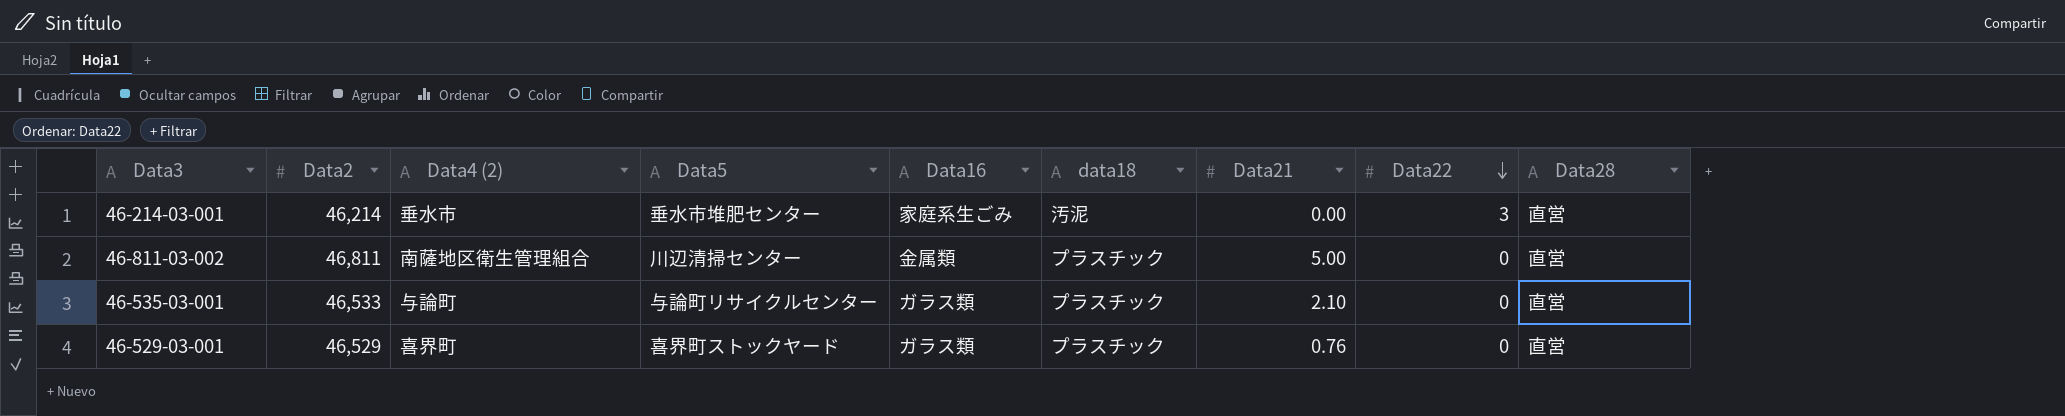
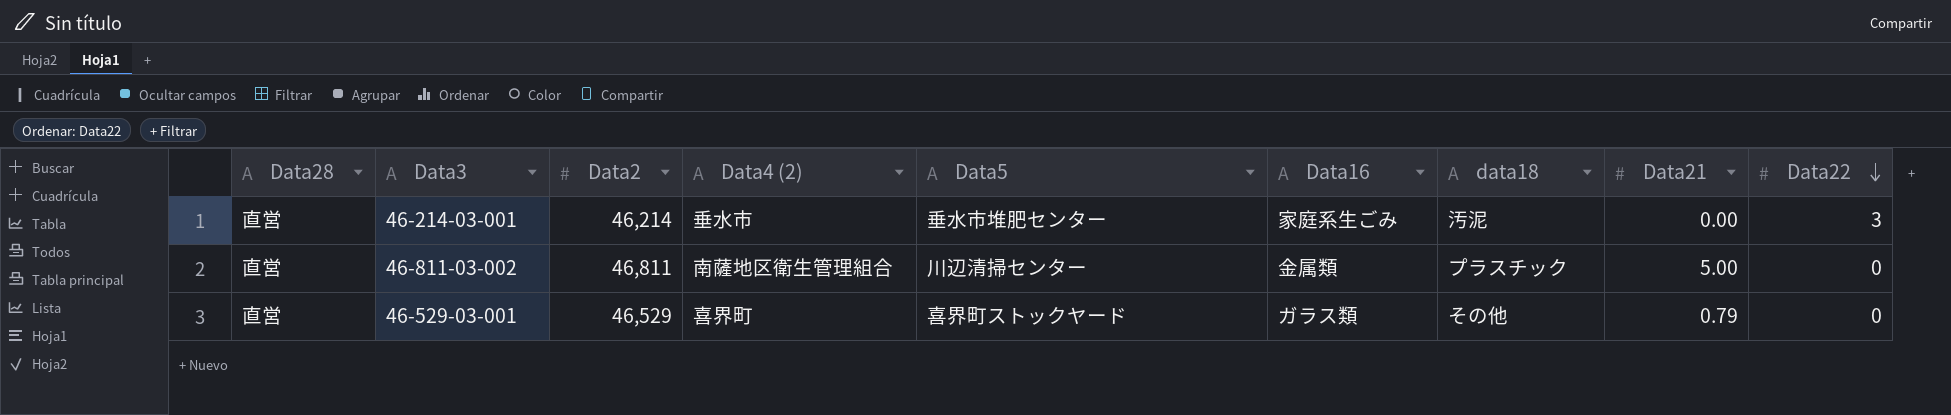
column Data28 | position: 9 -> 1
row 46-535-03-001: 46,533 | 与論町 | 与論町リサイクルセンター | ガラス類 | プラスチック | 2.10 | 0 | 直営 -> none
46-529-03-001 | data18: プラスチック -> その他
46-529-03-001 | Data21: 0.76 -> 0.79

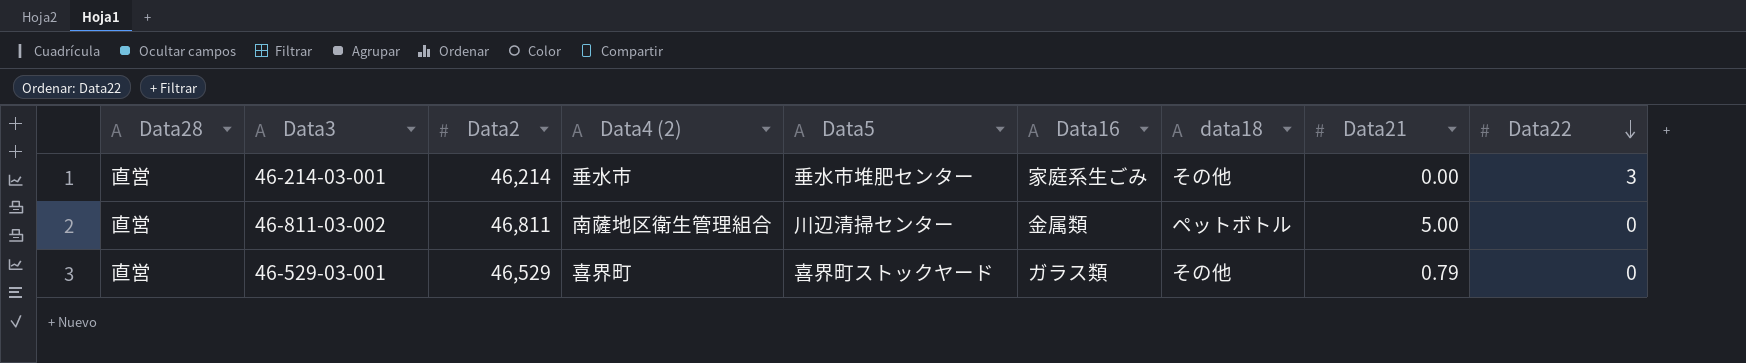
46-214-03-001 | data18: 汚泥 -> その他
46-811-03-002 | data18: プラスチック -> ペットボトル

